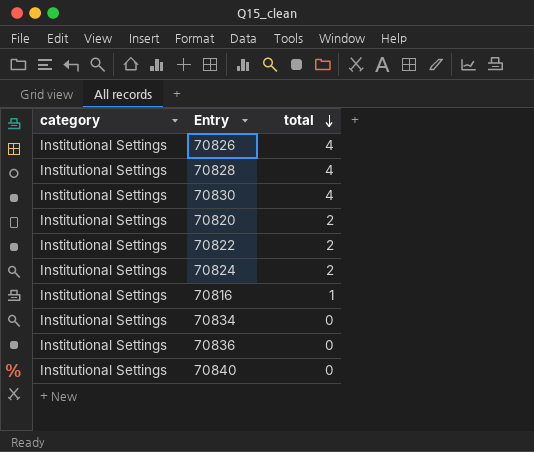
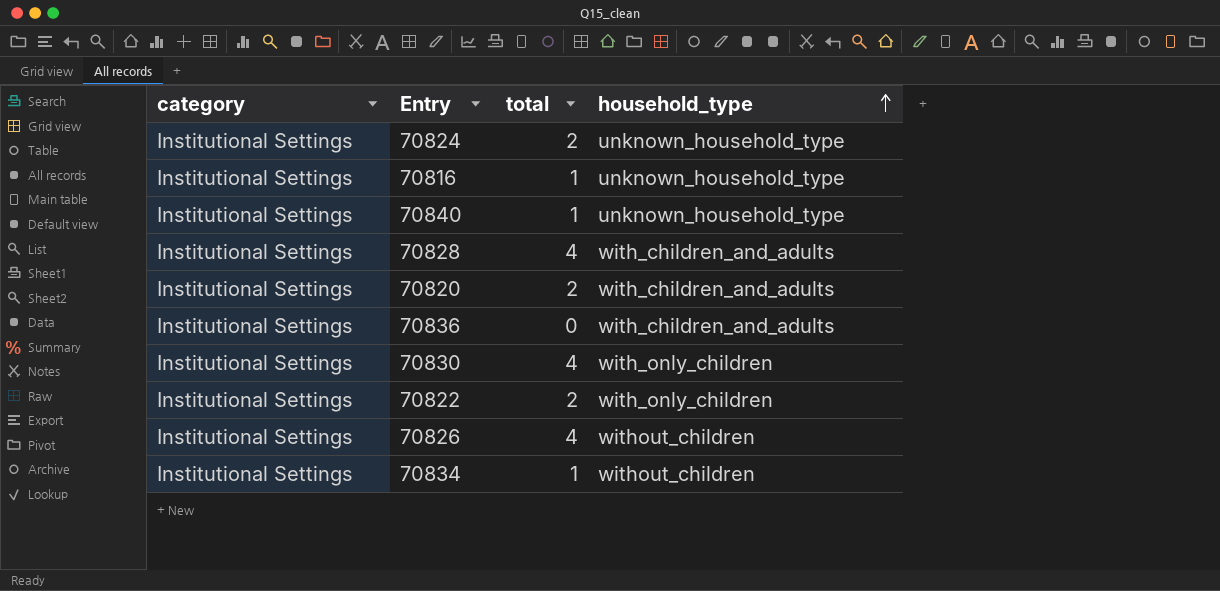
row order: total descending -> household_type ascending
column household_type | position: none -> 4
70840 | total: 0 -> 1
70834 | total: 0 -> 1

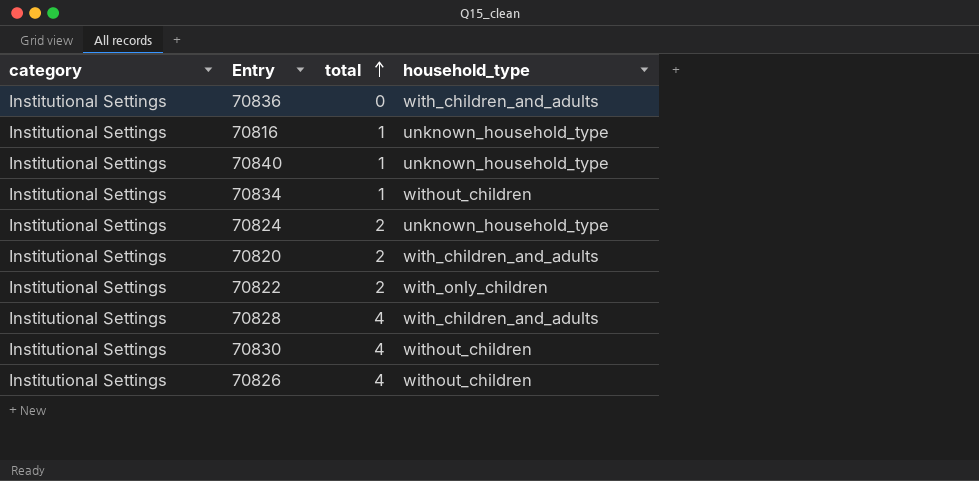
row order: household_type ascending -> total ascending
70830 | household_type: with_only_children -> without_children

